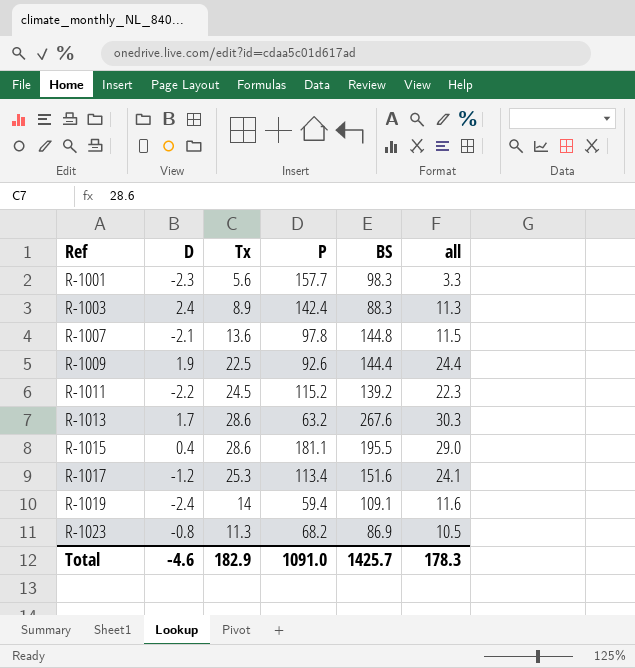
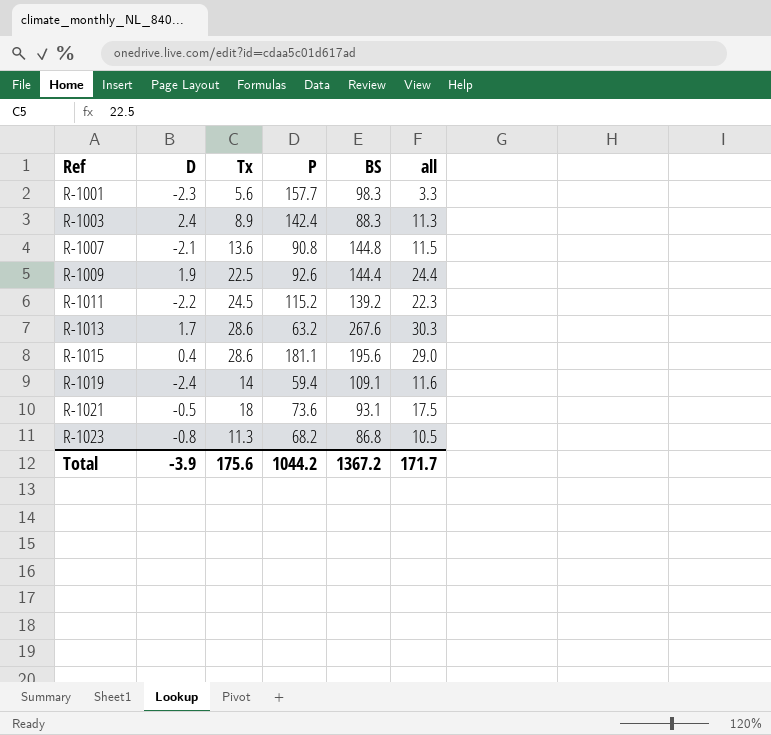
row R-1017: -1.2 | 25.3 | 113.4 | 151.6 | 24.1 -> none
R-1007 | P: 97.8 -> 90.8
R-1015 | BS: 195.5 -> 195.6
row R-1021: none -> -0.5 | 18 | 73.6 | 93.1 | 17.5
R-1023 | BS: 86.9 -> 86.8
Total | D: -4.6 -> -3.9
Total | Tx: 182.9 -> 175.6
Total | P: 1091.0 -> 1044.2
Total | BS: 1425.7 -> 1367.2
Total | all: 178.3 -> 171.7

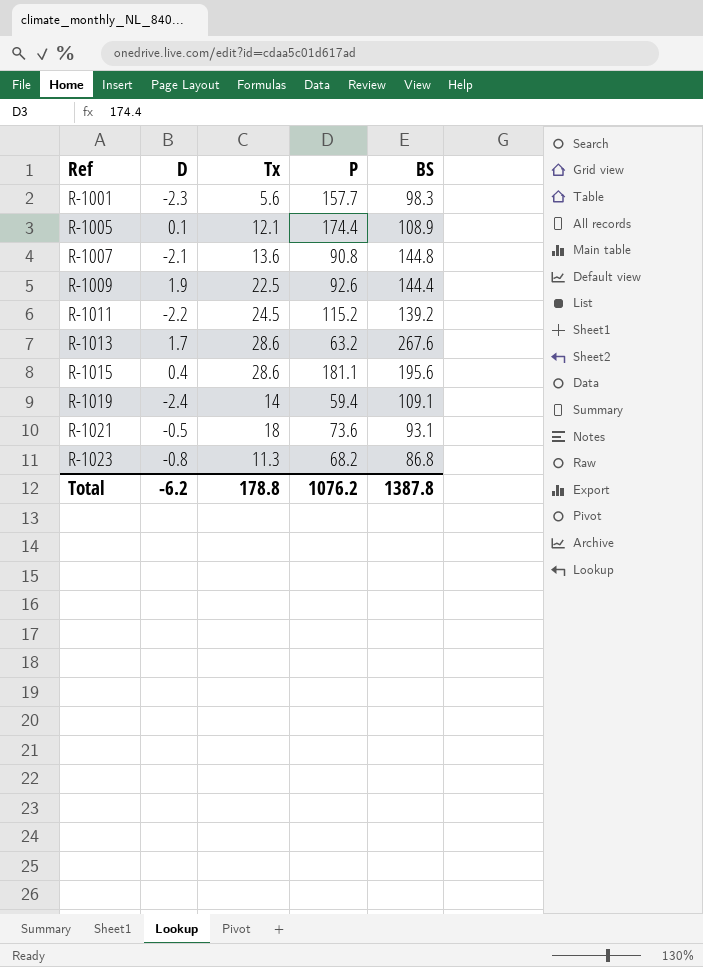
column all | formula: [D] + [Tx] -> none
row R-1003: 2.4 | 8.9 | 142.4 | 88.3 | 11.3 -> none
row R-1005: none -> 0.1 | 12.1 | 174.4 | 108.9
Total | D: -3.9 -> -6.2
Total | Tx: 175.6 -> 178.8
Total | P: 1044.2 -> 1076.2
Total | BS: 1367.2 -> 1387.8

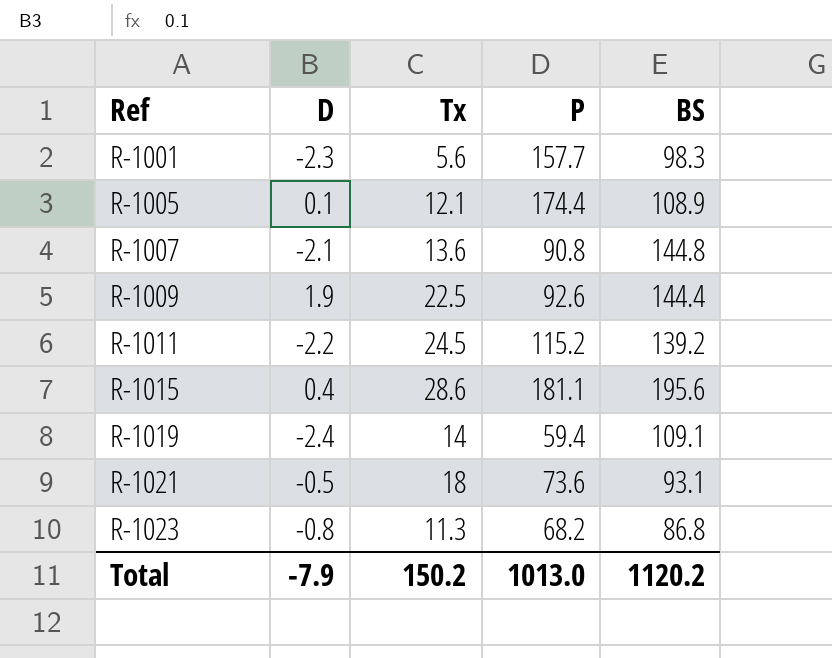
row R-1013: 1.7 | 28.6 | 63.2 | 267.6 -> none
Total | D: -6.2 -> -7.9
Total | Tx: 178.8 -> 150.2
Total | P: 1076.2 -> 1013.0
Total | BS: 1387.8 -> 1120.2

